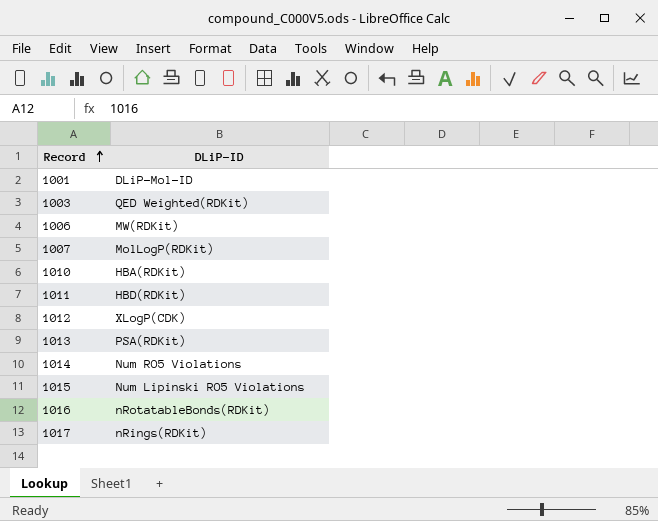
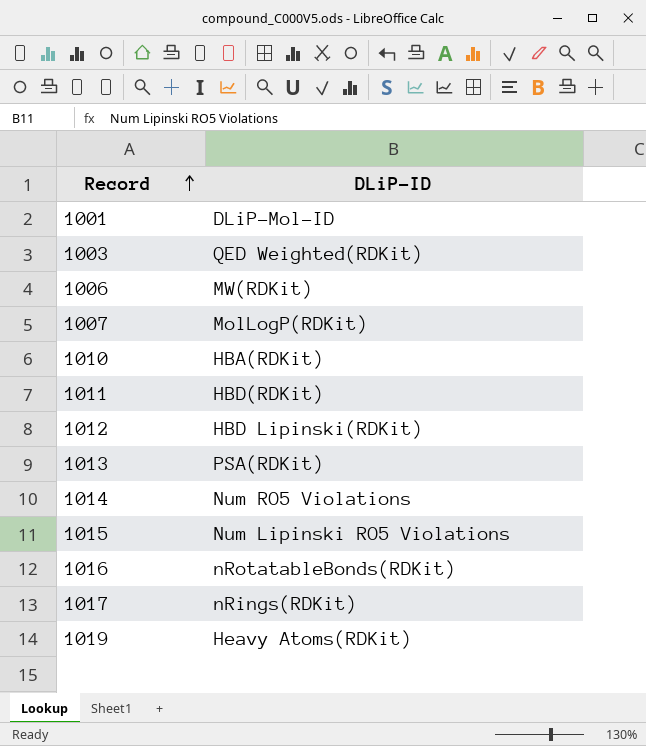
1012 | DLiP-ID: XLogP(CDK) -> HBD Lipinski(RDKit)
row 1019: none -> Heavy Atoms(RDKit)

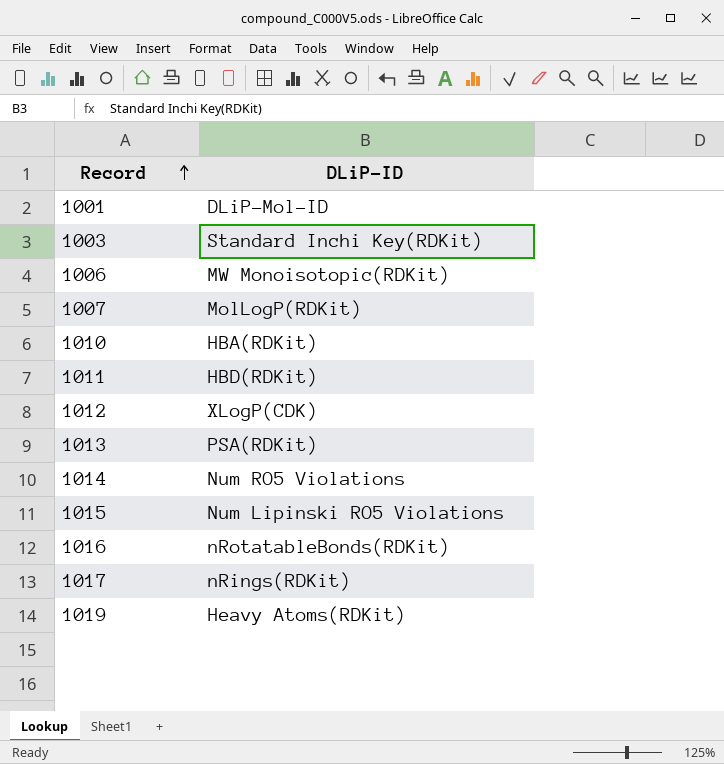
1003 | DLiP-ID: QED Weighted(RDKit) -> Standard Inchi Key(RDKit)
1006 | DLiP-ID: MW(RDKit) -> MW Monoisotopic(RDKit)
1012 | DLiP-ID: HBD Lipinski(RDKit) -> XLogP(CDK)

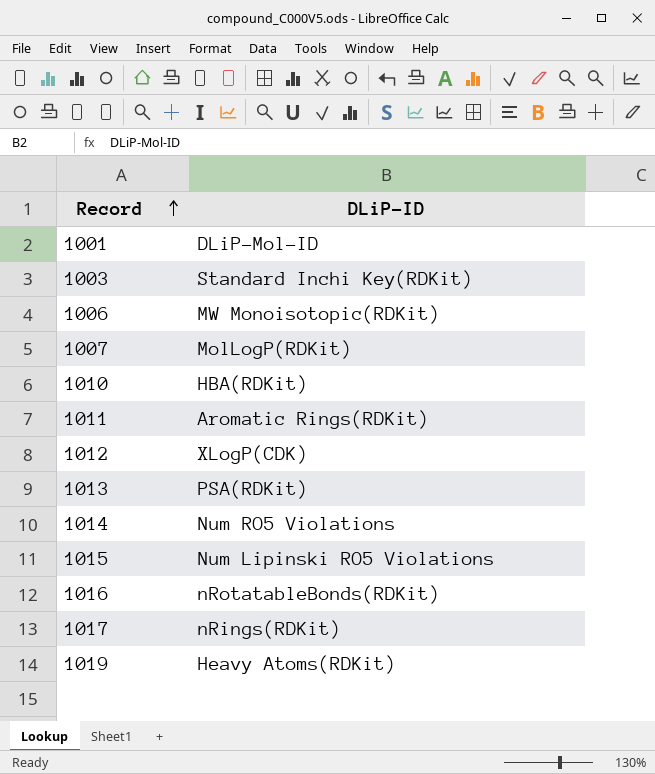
1011 | DLiP-ID: HBD(RDKit) -> Aromatic Rings(RDKit)

